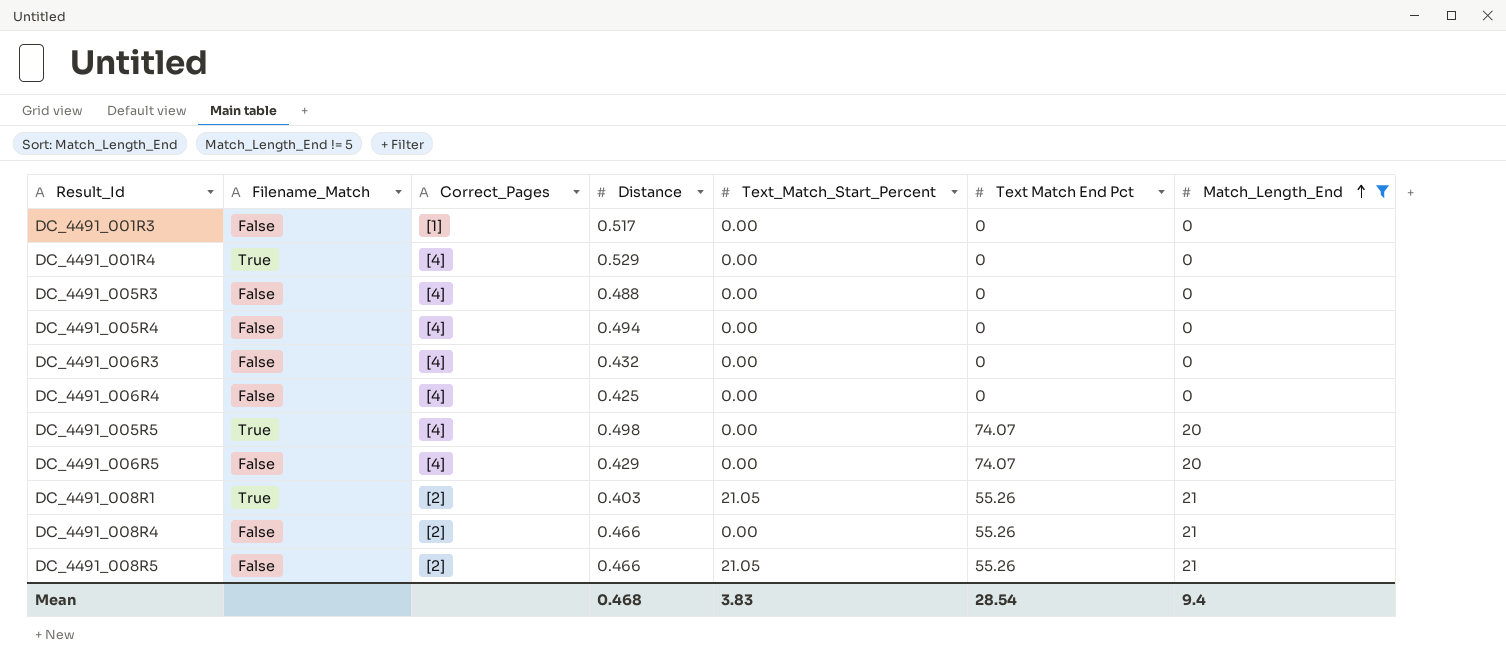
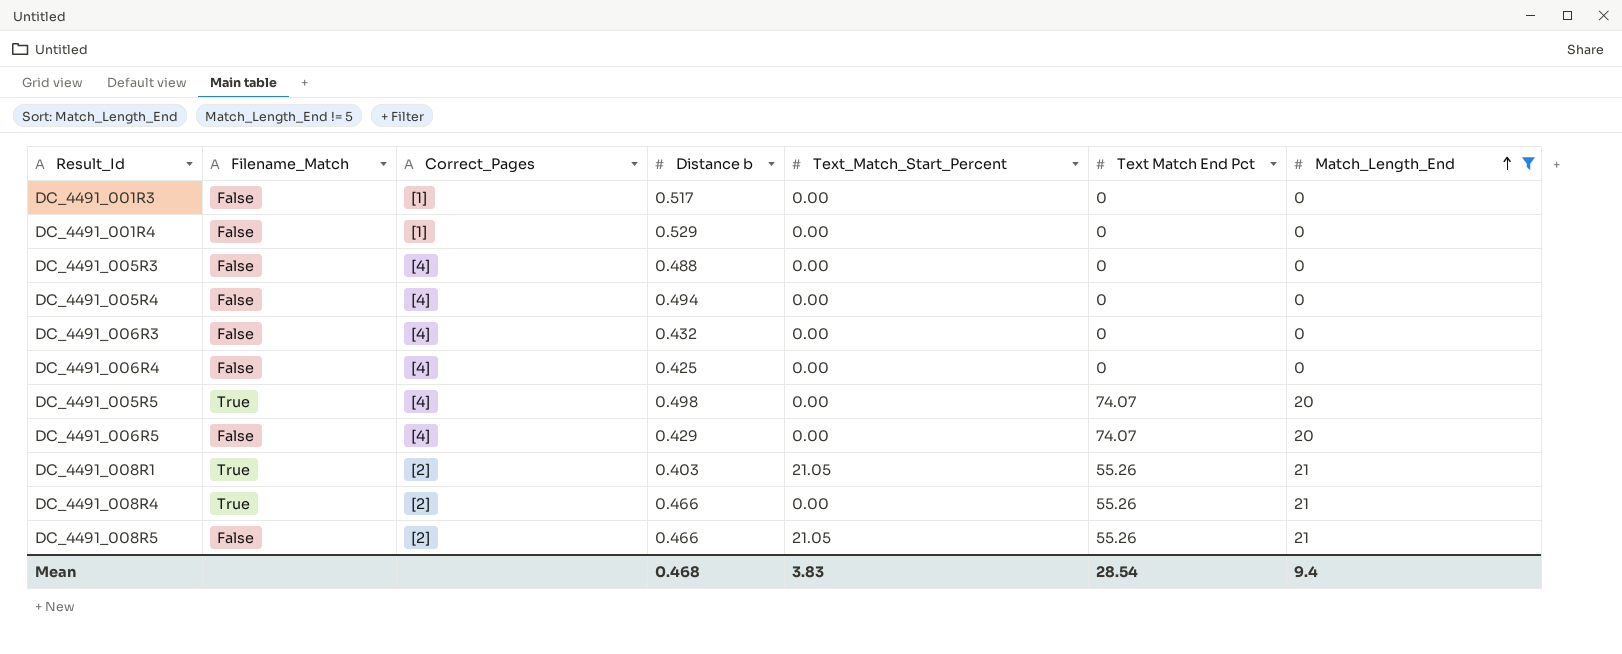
column name: Distance -> Distance b
DC_4491_001R4 | Filename_Match: True -> False
DC_4491_001R4 | Correct_Pages: [4] -> [1]
DC_4491_008R4 | Filename_Match: False -> True

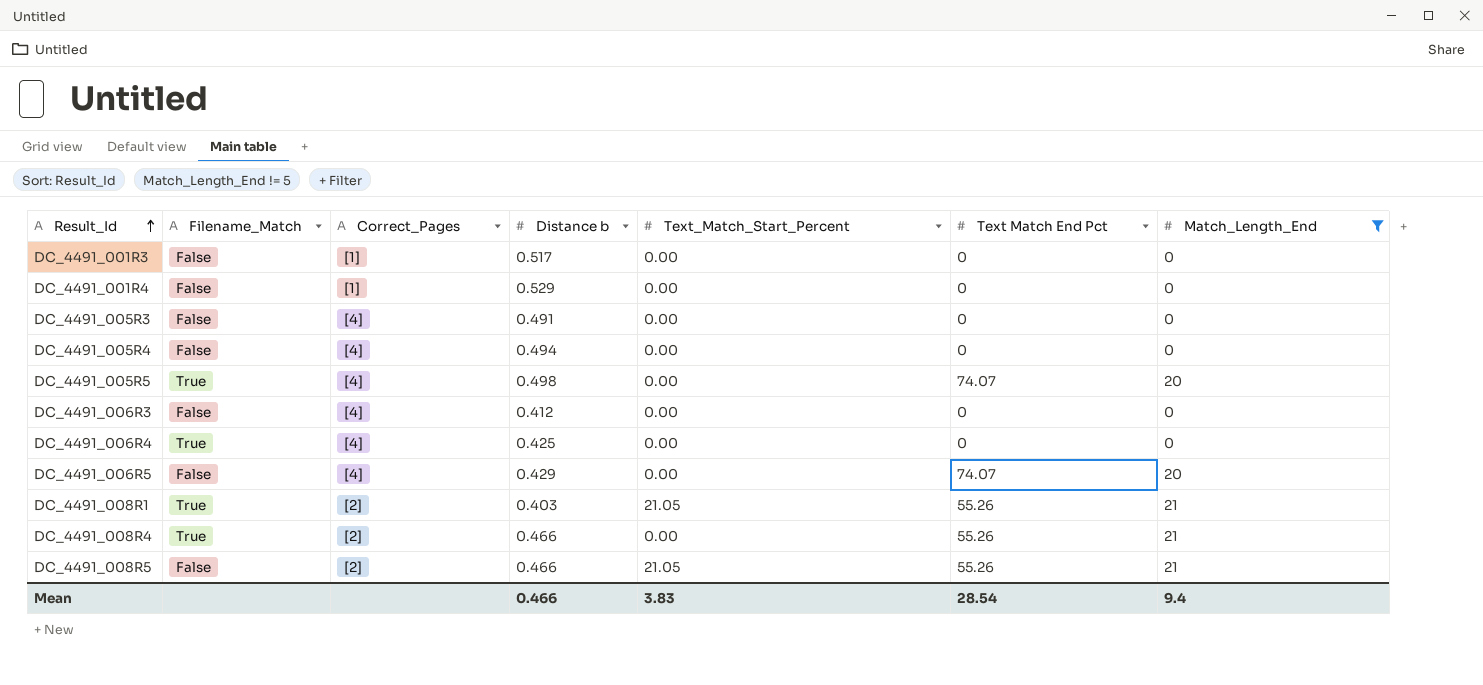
row order: Match_Length_End ascending -> Result_Id ascending
DC_4491_005R3 | Distance b: 0.488 -> 0.491
DC_4491_006R3 | Distance b: 0.432 -> 0.412
DC_4491_006R4 | Filename_Match: False -> True
Mean | Distance b: 0.468 -> 0.466

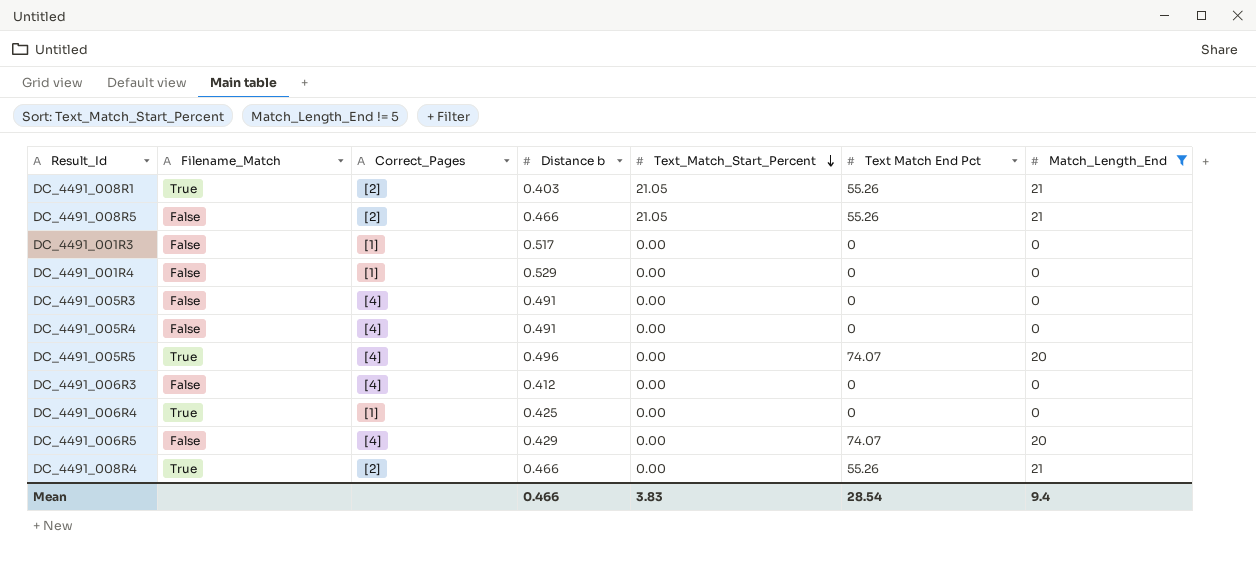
row order: Result_Id ascending -> Text_Match_Start_Percent descending
DC_4491_005R4 | Distance b: 0.494 -> 0.491
DC_4491_005R5 | Distance b: 0.498 -> 0.496
DC_4491_006R4 | Correct_Pages: [4] -> [1]

